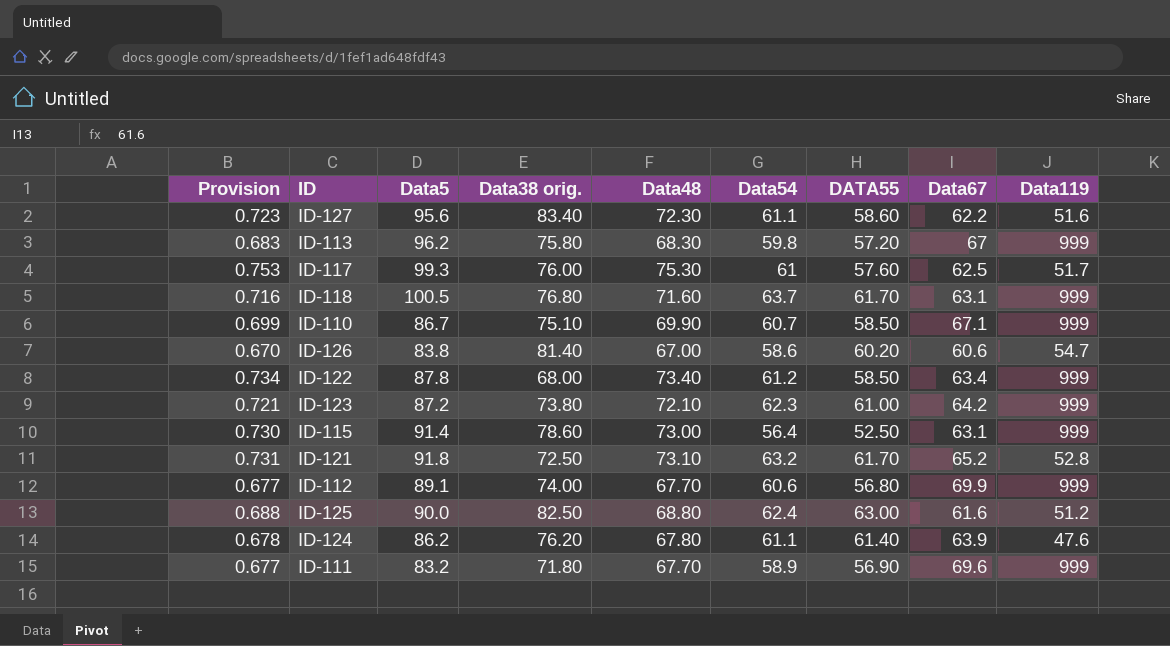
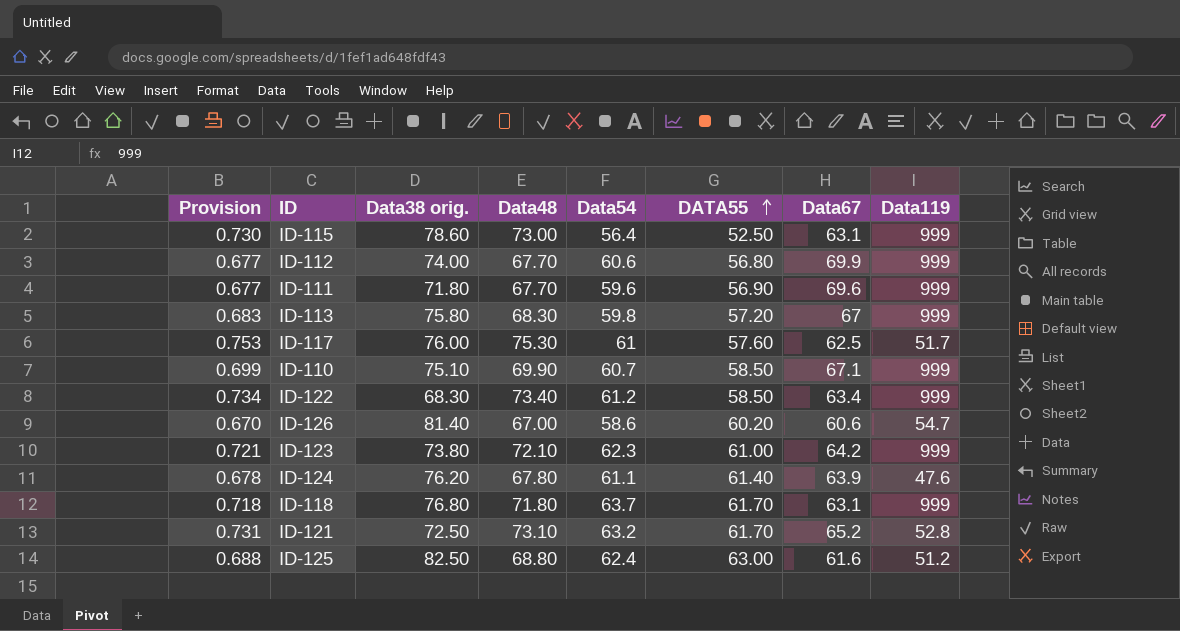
row order: none -> DATA55 ascending
column Data5 | position: 3 -> none
row ID-127: 0.723 | 95.6 | 83.40 | 72.30 | 61.1 | 58.60 | 62.2 | 51.6 -> none
ID-111 | Data54: 58.9 -> 59.6
ID-122 | Data38 orig.: 68.00 -> 68.30
ID-118 | Provision: 0.716 -> 0.718
ID-118 | Data48: 71.60 -> 71.80

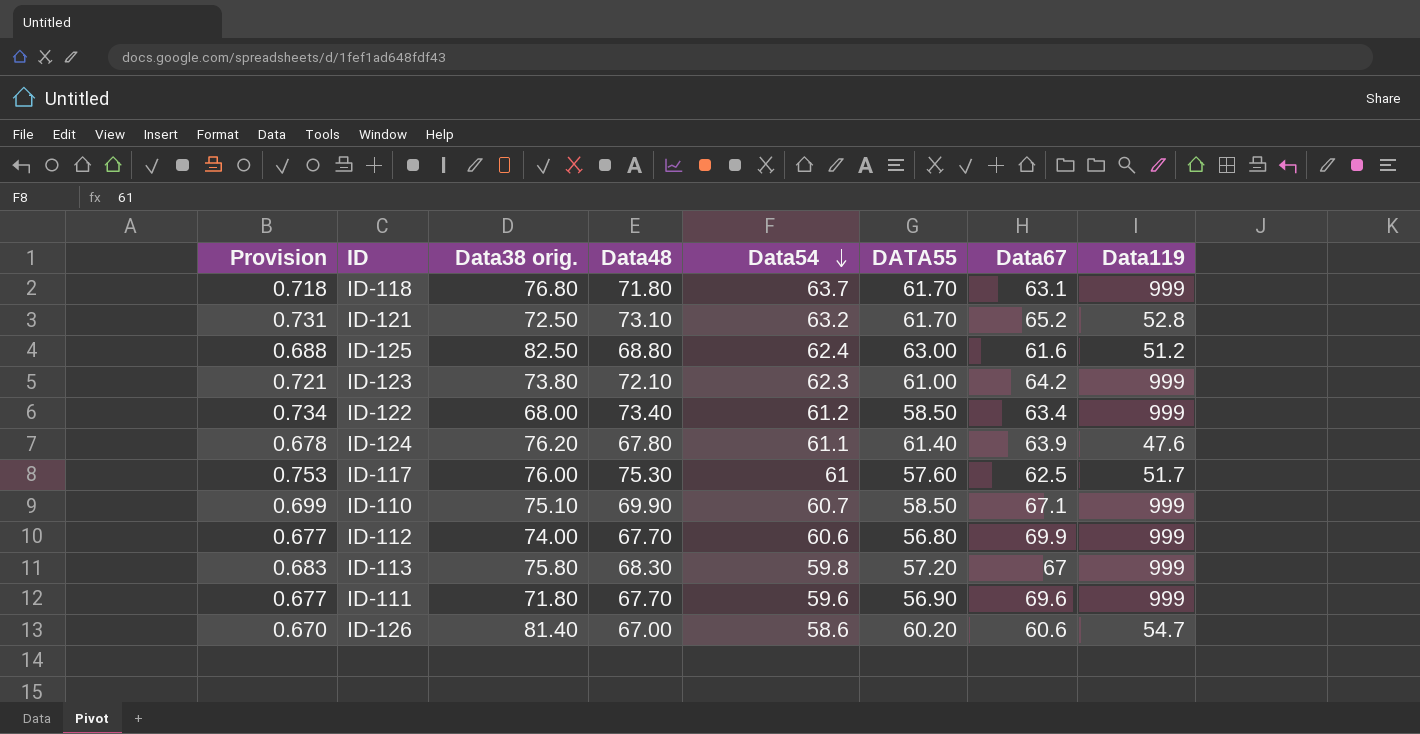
row order: DATA55 ascending -> Data54 descending
row ID-115: 0.730 | 78.60 | 73.00 | 56.4 | 52.50 | 63.1 | 999 -> none
ID-122 | Data38 orig.: 68.30 -> 68.00

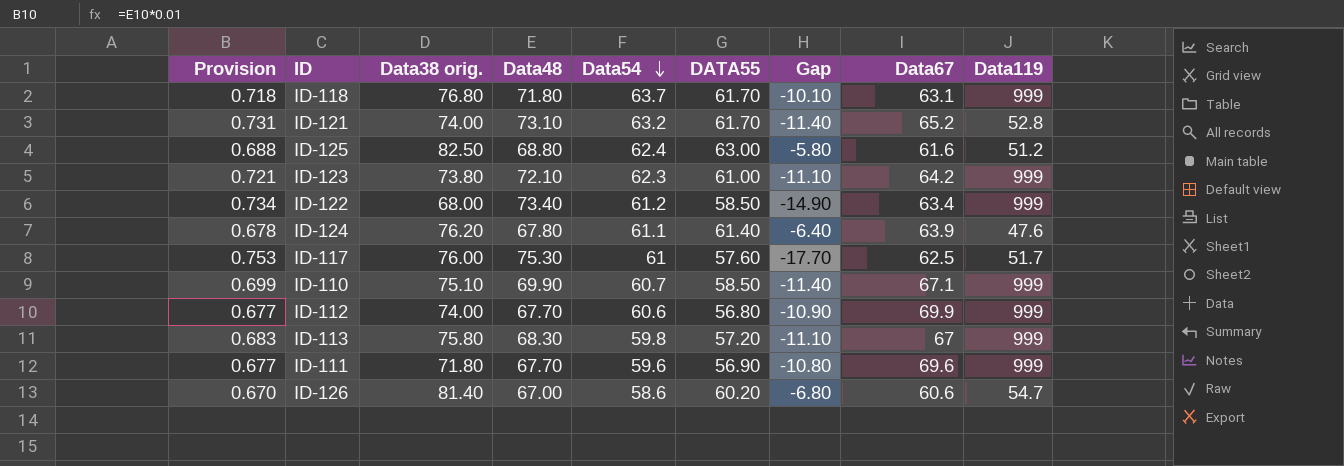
column Gap | formula: none -> [DATA55] - [Data48]
ID-121 | Data38 orig.: 72.50 -> 74.00

